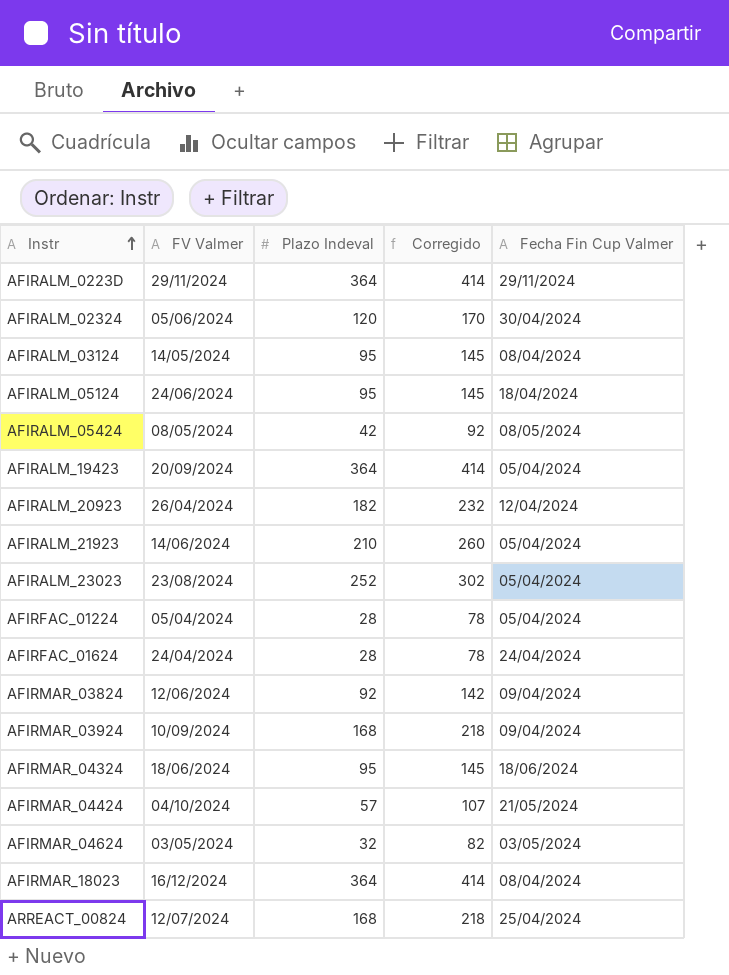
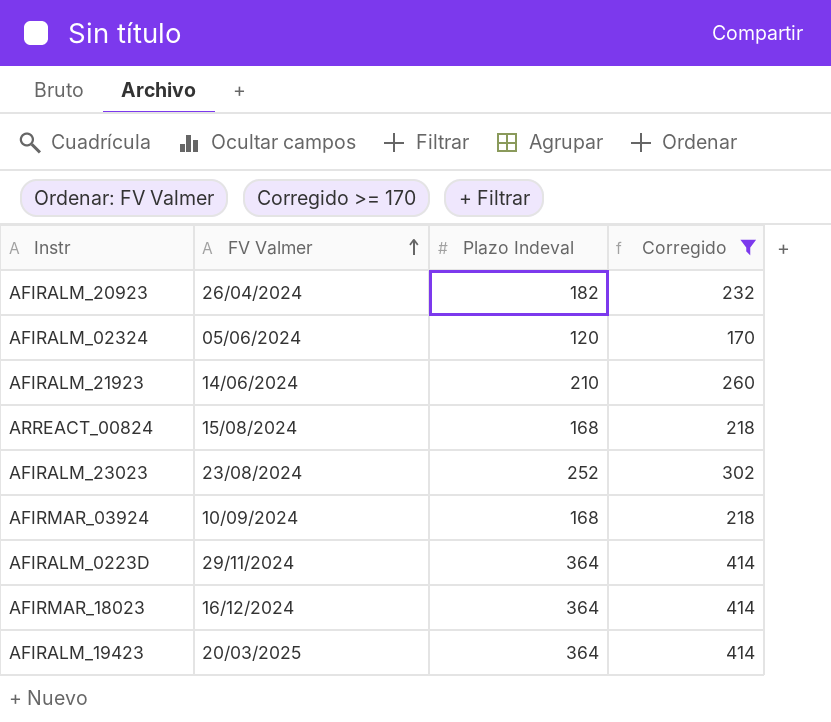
filter: none -> Corregido >= 170
row order: Instr ascending -> FV Valmer ascending
column Fecha Fin Cup Valmer | position: 5 -> none
ARREACT_00824 | FV Valmer: 12/07/2024 -> 15/08/2024
AFIRALM_19423 | FV Valmer: 20/09/2024 -> 20/03/2025

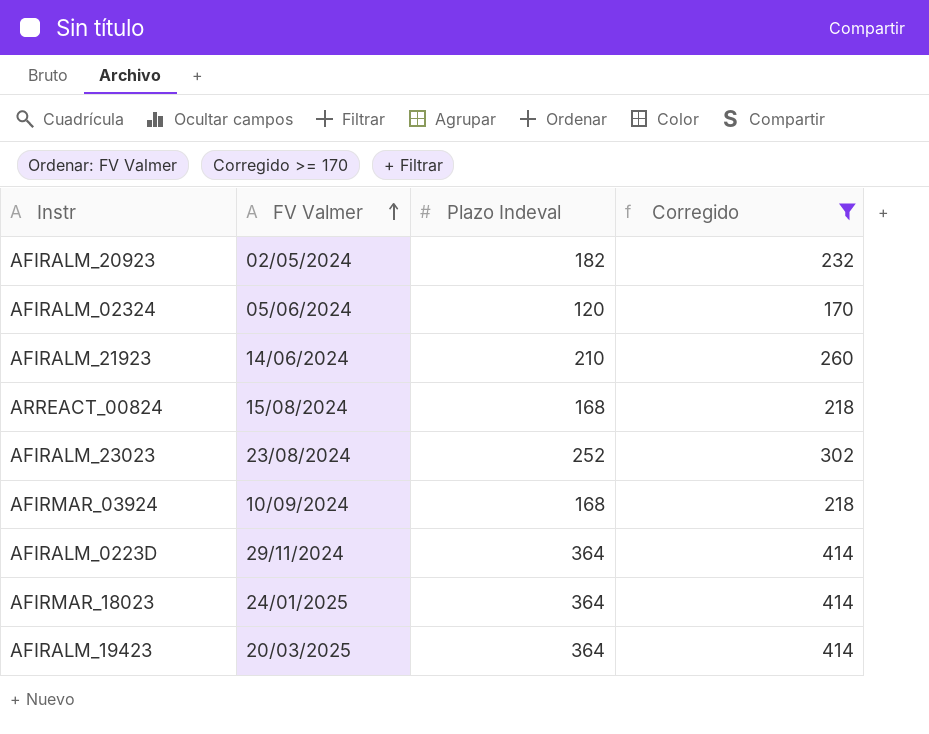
AFIRALM_20923 | FV Valmer: 26/04/2024 -> 02/05/2024
AFIRMAR_18023 | FV Valmer: 16/12/2024 -> 24/01/2025

